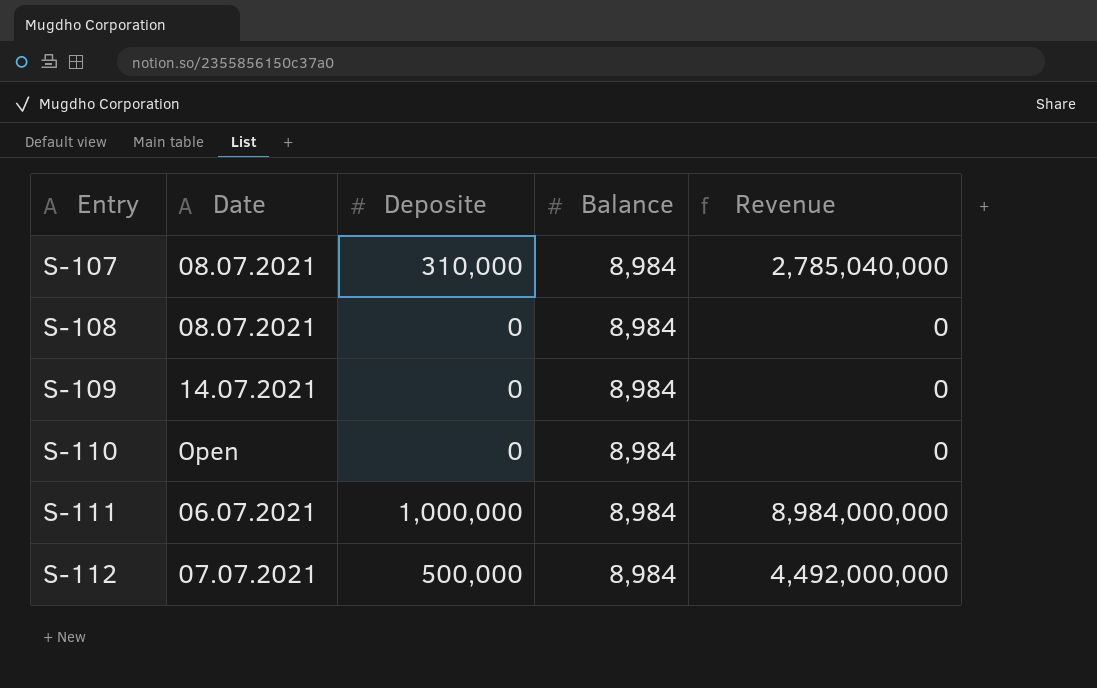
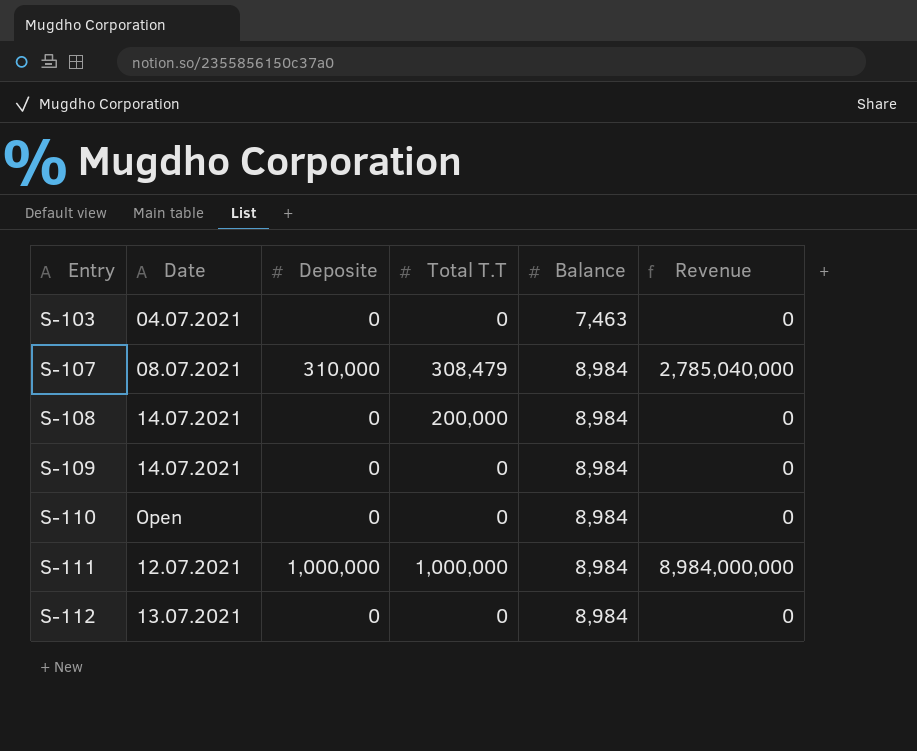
column Total T.T | position: none -> 4
row S-103: none -> 04.07.2021 | 0 | 0 | 7,463 | 0
S-108 | Date: 08.07.2021 -> 14.07.2021
S-111 | Date: 06.07.2021 -> 12.07.2021
S-112 | Date: 07.07.2021 -> 13.07.2021
S-112 | Deposite: 500,000 -> 0
S-112 | Revenue: 4,492,000,000 -> 0

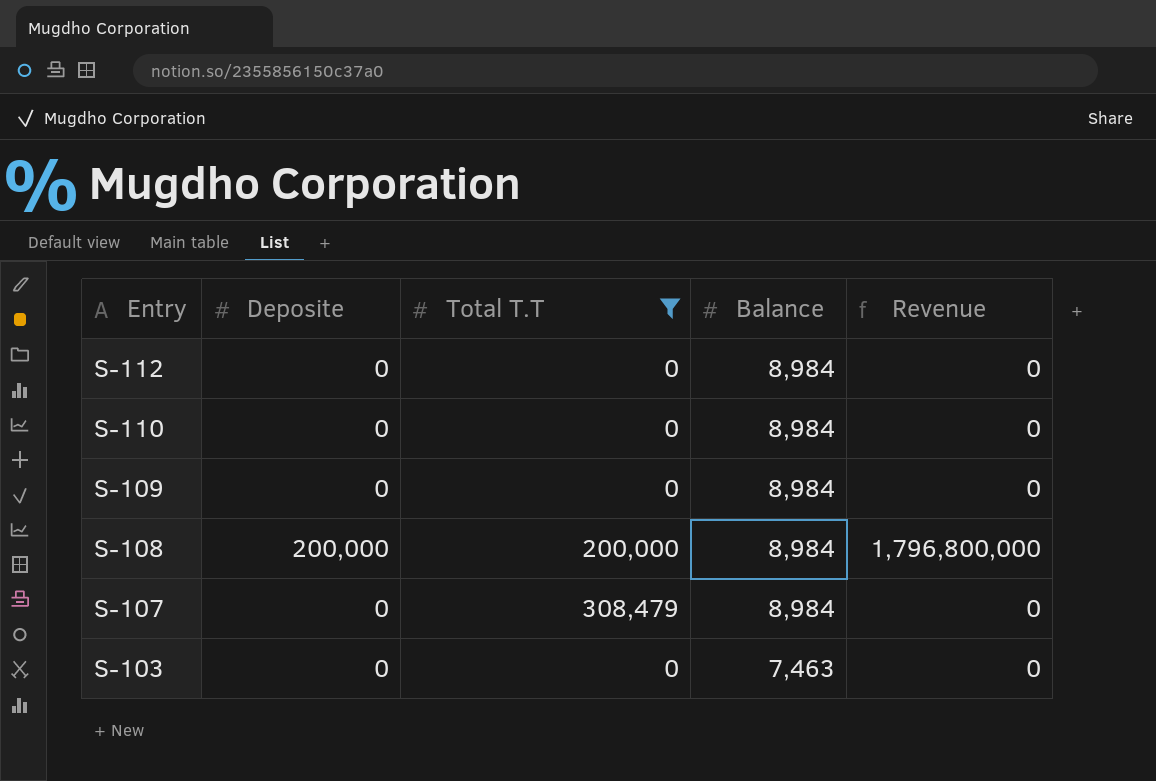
filter: none -> Total T.T != 1,000,000
row order: Entry ascending -> Entry descending
column Date | position: 2 -> none
S-108 | Deposite: 0 -> 200,000
S-108 | Revenue: 0 -> 1,796,800,000
S-107 | Deposite: 310,000 -> 0
S-107 | Revenue: 2,785,040,000 -> 0

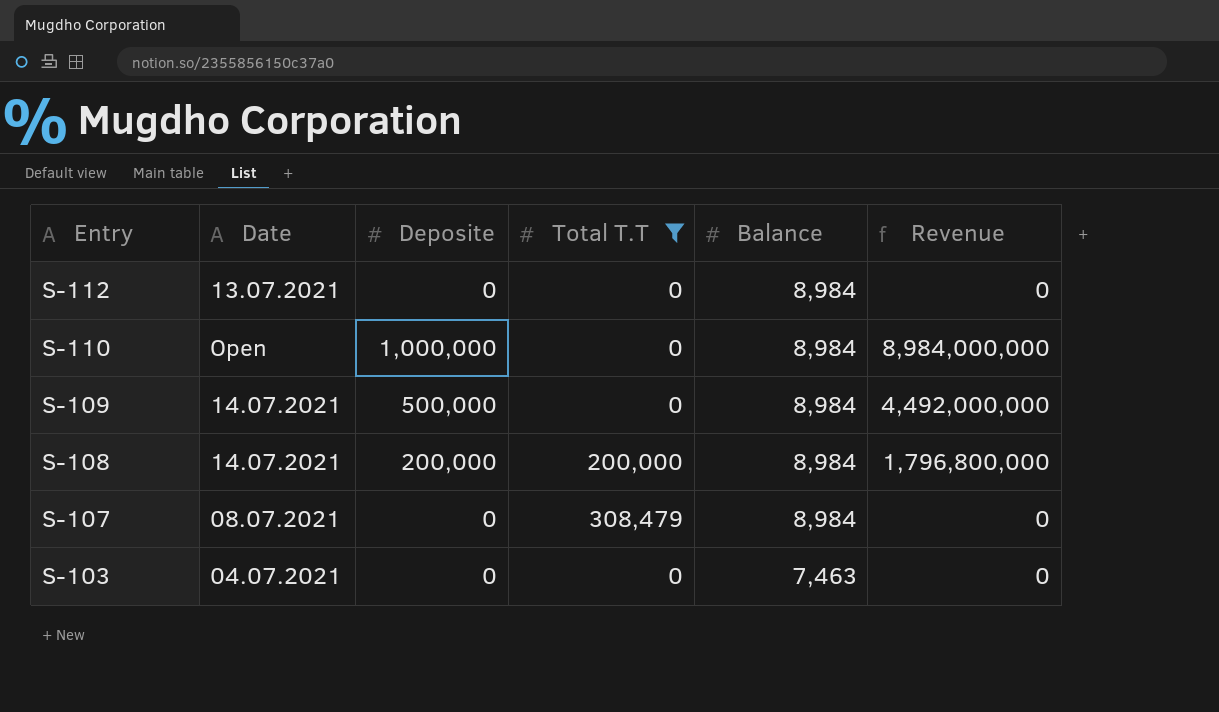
column Date | position: none -> 2
S-110 | Deposite: 0 -> 1,000,000
S-110 | Revenue: 0 -> 8,984,000,000
S-109 | Deposite: 0 -> 500,000
S-109 | Revenue: 0 -> 4,492,000,000

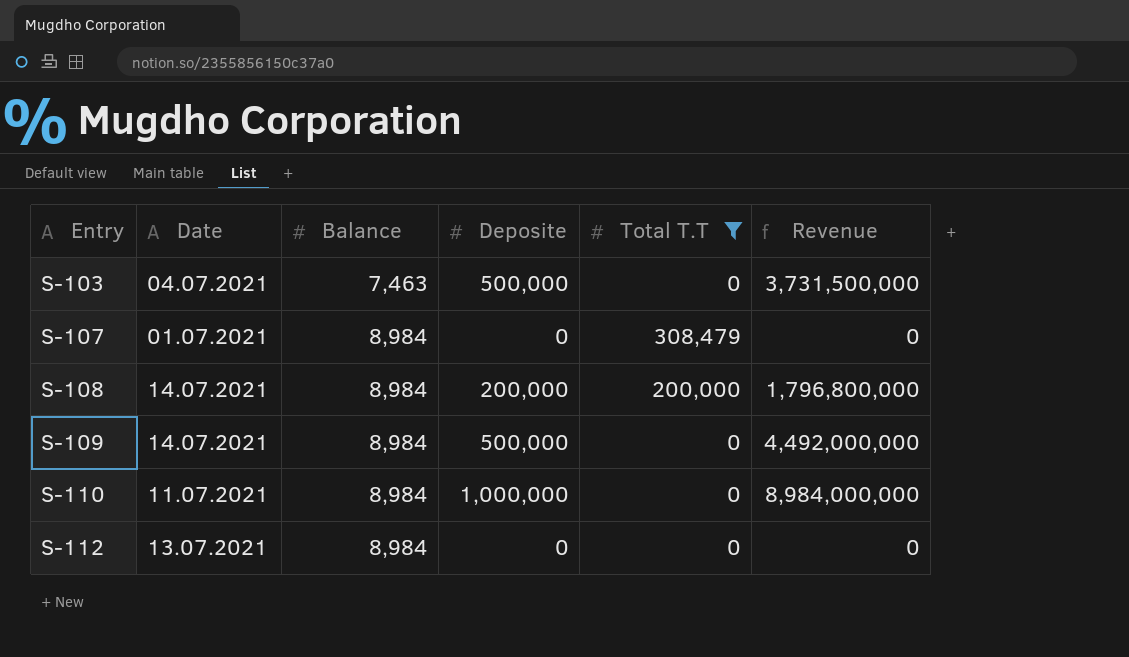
row order: Entry descending -> Entry ascending
column Balance | position: 5 -> 3
S-103 | Deposite: 0 -> 500,000
S-103 | Revenue: 0 -> 3,731,500,000
S-107 | Date: 08.07.2021 -> 01.07.2021
S-110 | Date: Open -> 11.07.2021

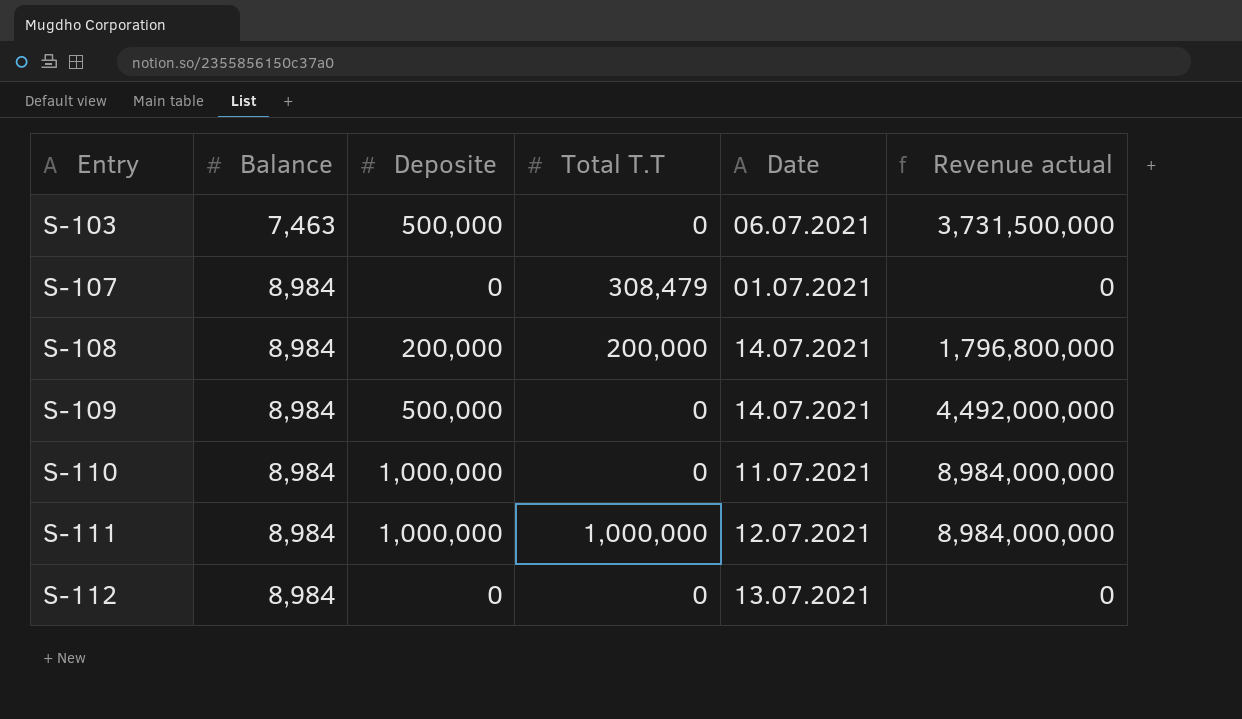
filter: Total T.T != 1,000,000 -> none
column Date | position: 2 -> 5
column name: Revenue -> Revenue actual
S-103 | Date: 04.07.2021 -> 06.07.2021

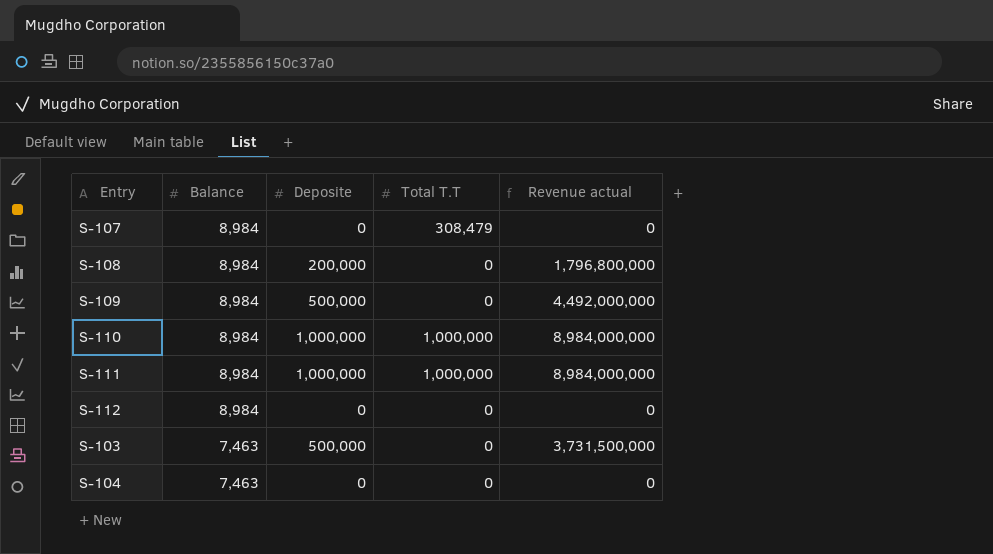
row order: Entry ascending -> Balance descending
column Date | position: 5 -> none
S-108 | Total T.T: 200,000 -> 0
S-110 | Total T.T: 0 -> 1,000,000
row S-104: none -> 7,463 | 0 | 0 | 0

